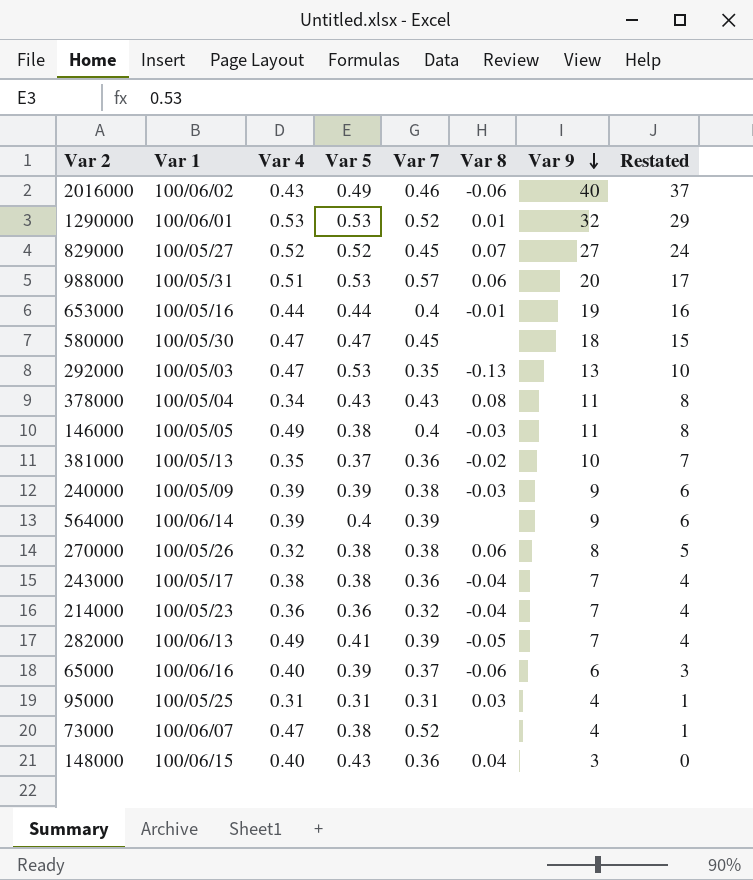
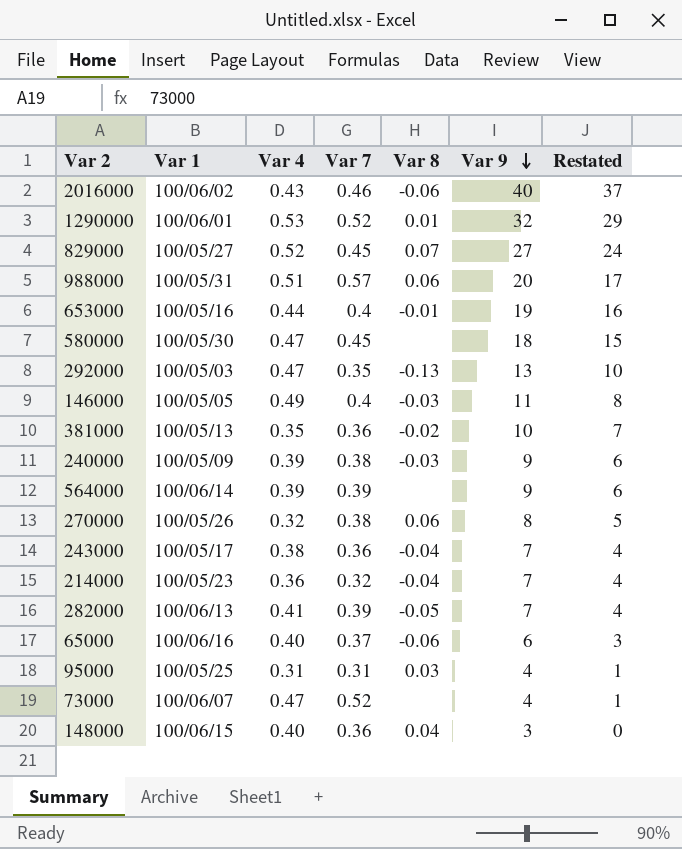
column Var 5 | position: 4 -> none
row 378000: 100/05/04 | 0.34 | 0.43 | 0.43 | 0.08 | 11 | 8 -> none
282000 | Var 4: 0.49 -> 0.41

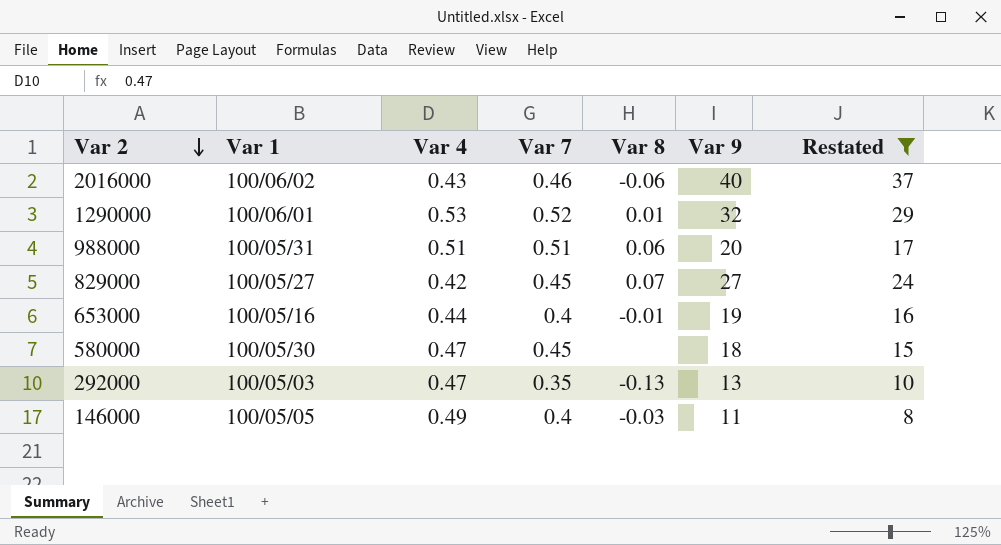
filter: none -> Restated >= 8
row order: Var 9 descending -> Var 2 descending
988000 | Var 7: 0.57 -> 0.51
829000 | Var 4: 0.52 -> 0.42

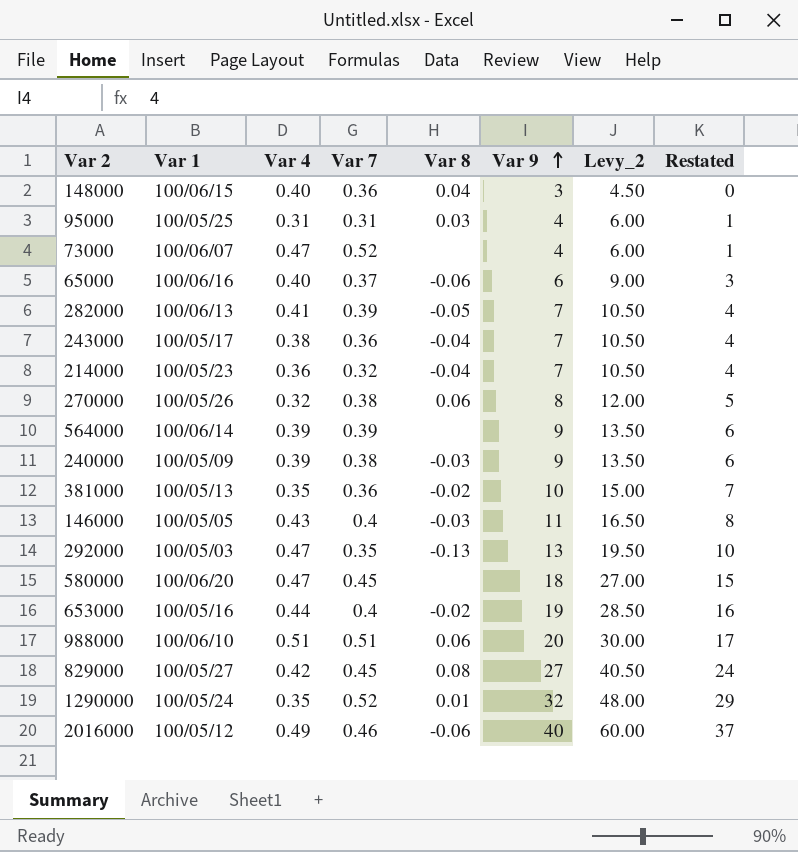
filter: Restated >= 8 -> none
row order: Var 2 descending -> Var 9 ascending
column Levy_2 | formula: none -> [Var 9] * 1.5
146000 | Var 4: 0.49 -> 0.43
580000 | Var 1: 100/05/30 -> 100/06/20
653000 | Var 8: -0.01 -> -0.02
988000 | Var 1: 100/05/31 -> 100/06/10
829000 | Var 8: 0.07 -> 0.08
1290000 | Var 1: 100/06/01 -> 100/05/24
1290000 | Var 4: 0.53 -> 0.35
2016000 | Var 1: 100/06/02 -> 100/05/12
2016000 | Var 4: 0.43 -> 0.49

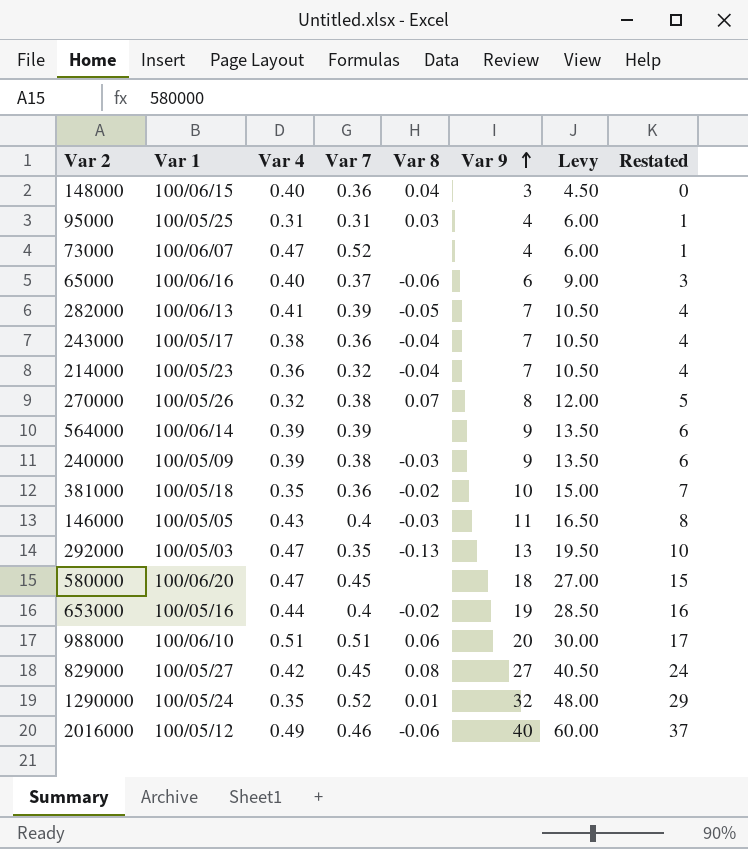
column name: Levy_2 -> Levy
270000 | Var 8: 0.06 -> 0.07
381000 | Var 1: 100/05/13 -> 100/05/18

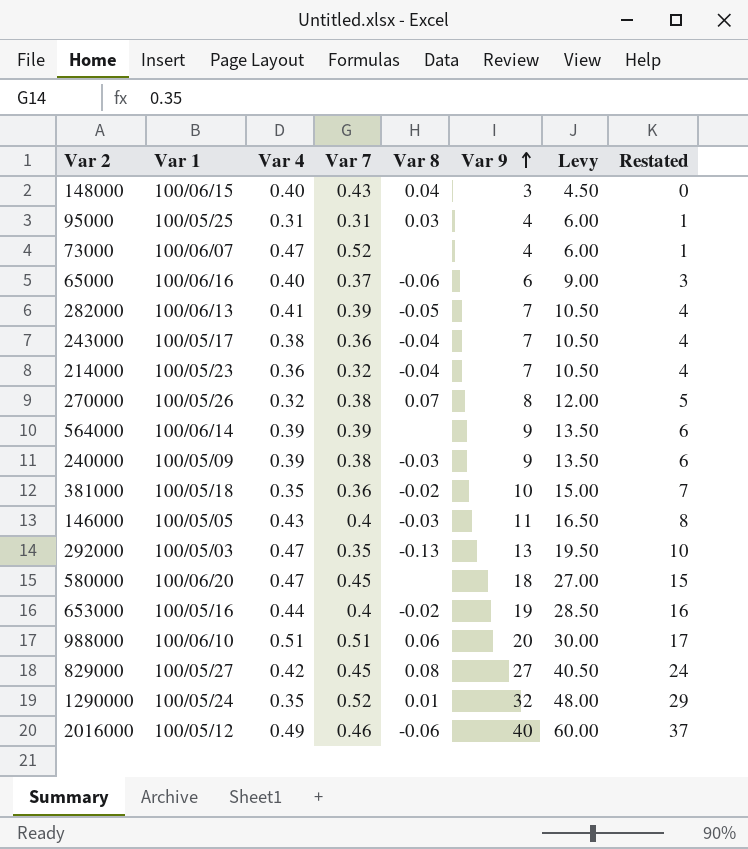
148000 | Var 7: 0.36 -> 0.43

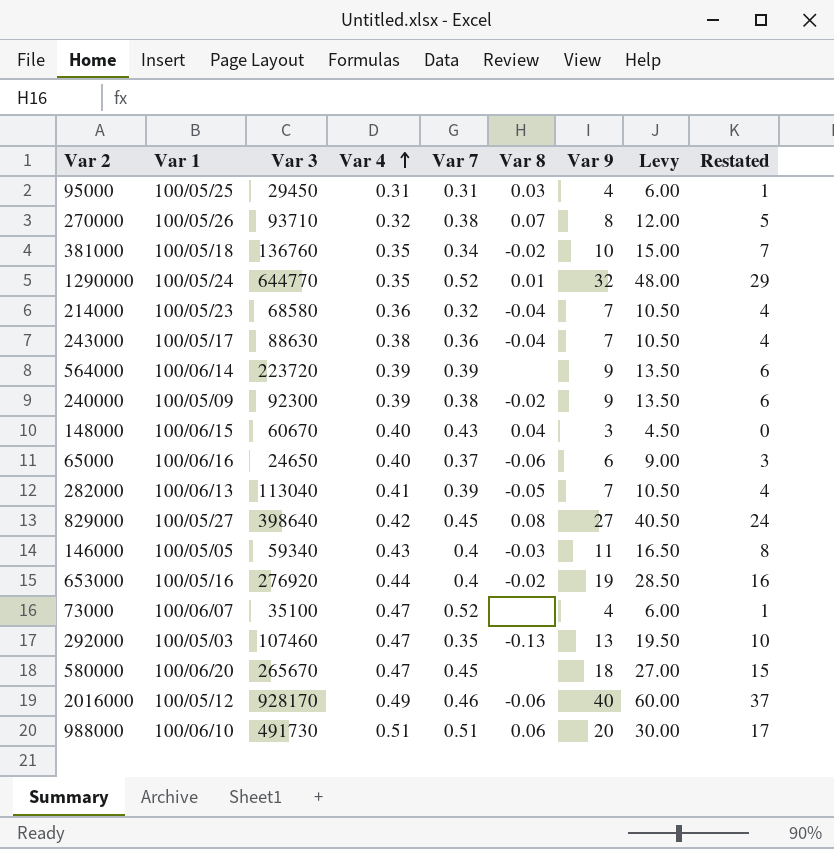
row order: Var 9 ascending -> Var 4 ascending
column Var 3 | position: none -> 3
381000 | Var 7: 0.36 -> 0.34
240000 | Var 8: -0.03 -> -0.02

